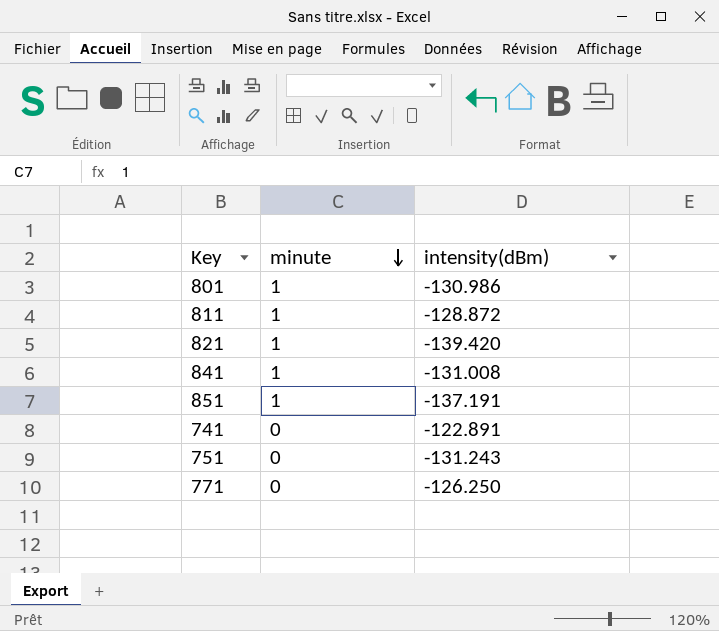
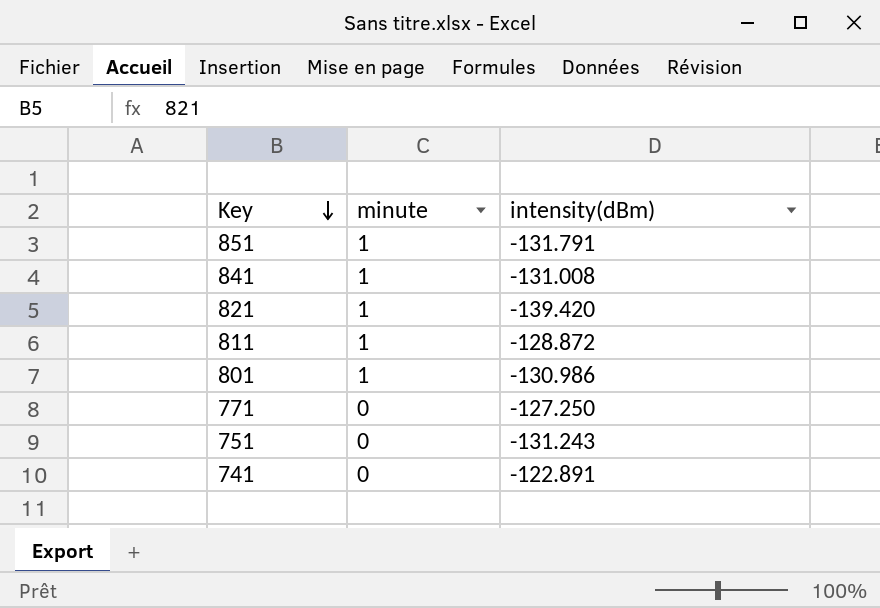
row order: minute descending -> Key descending
851 | intensity(dBm): -137.191 -> -131.791
771 | intensity(dBm): -126.250 -> -127.250

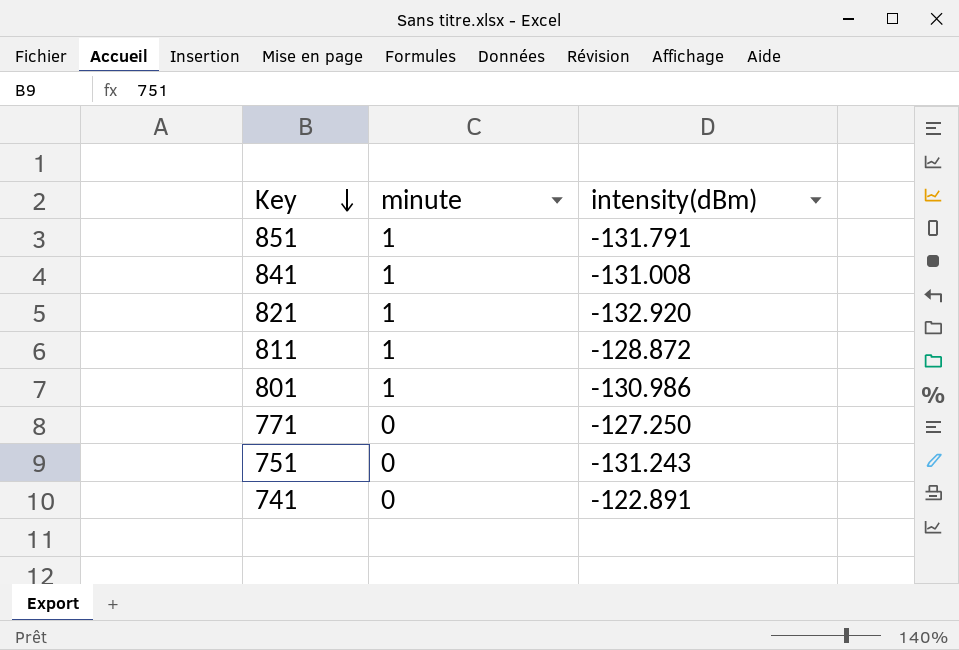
821 | intensity(dBm): -139.420 -> -132.920

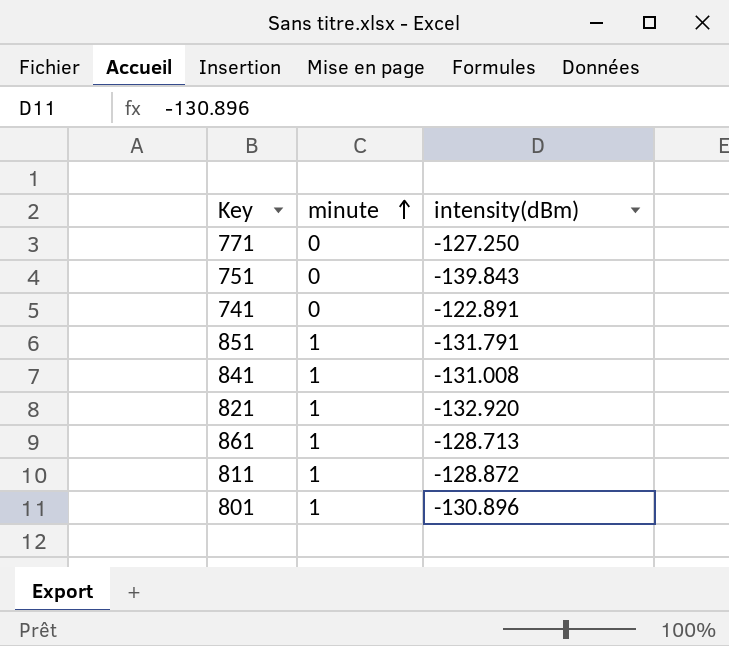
row order: Key descending -> minute ascending
751 | intensity(dBm): -131.243 -> -139.843
row 861: none -> 1 | -128.713
801 | intensity(dBm): -130.986 -> -130.896

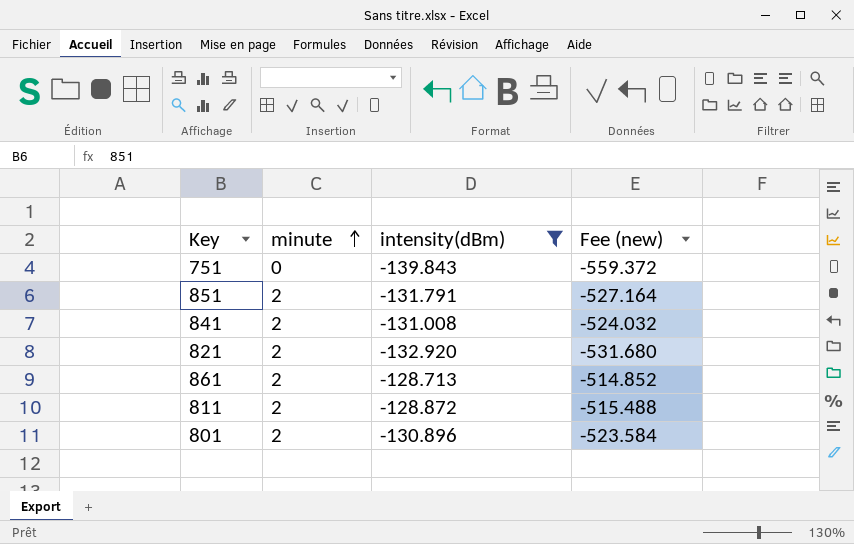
filter: none -> intensity(dBm) <= -128.713
column Fee (new) | formula: none -> [intensity(dBm)] * 4
851 | minute: 1 -> 2
841 | minute: 1 -> 2
821 | minute: 1 -> 2
861 | minute: 1 -> 2
811 | minute: 1 -> 2
801 | minute: 1 -> 2

